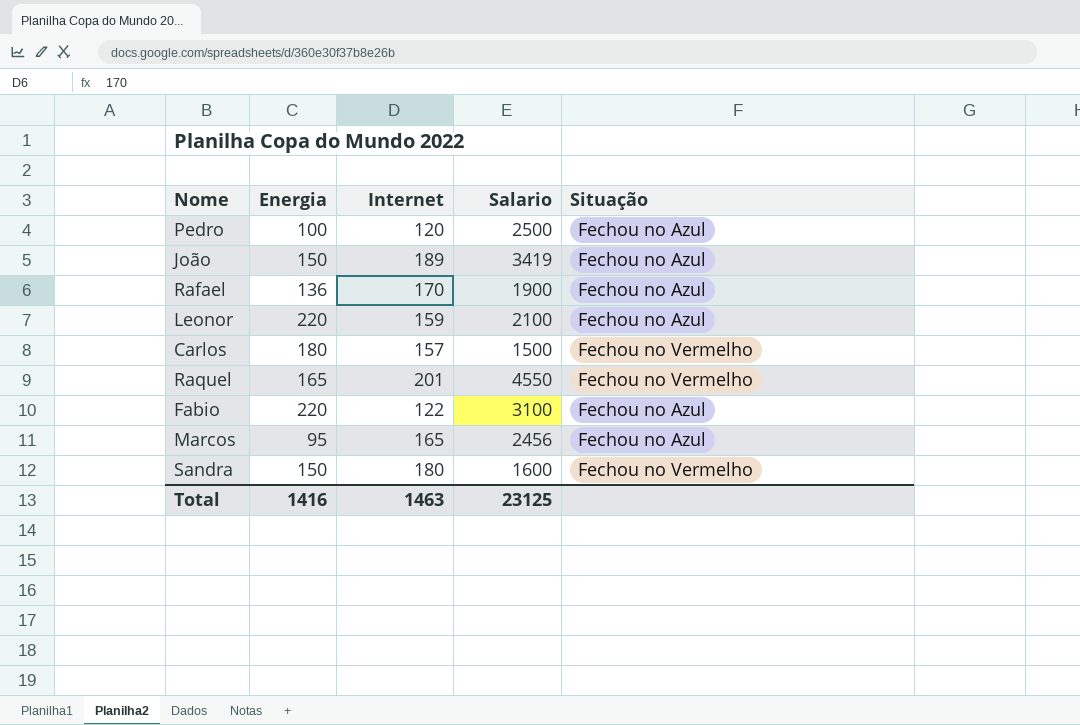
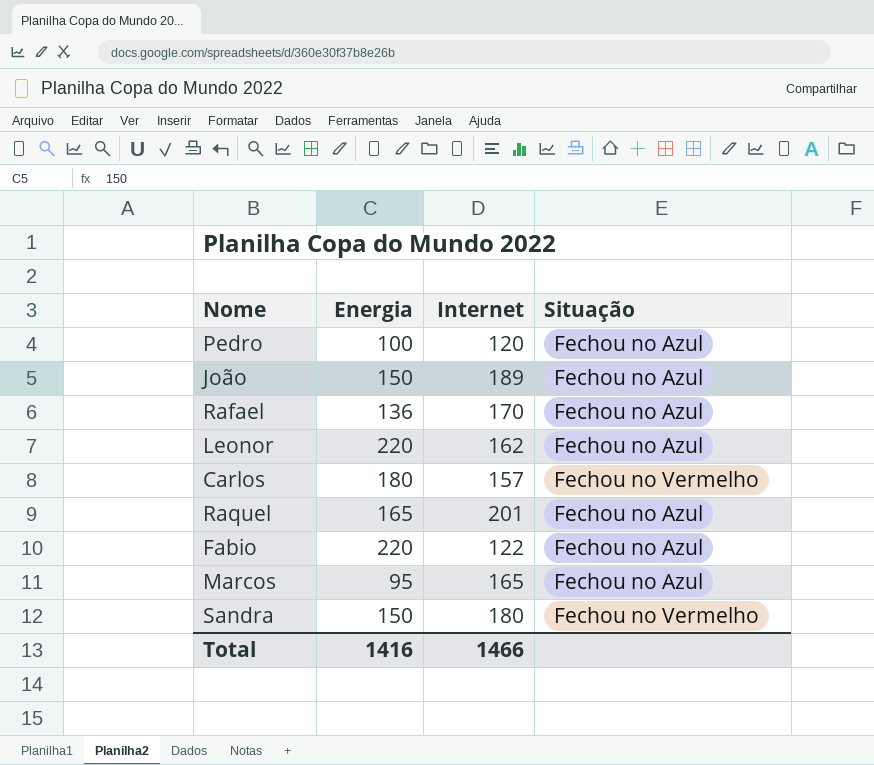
column Salario | position: 4 -> none
Leonor | Internet: 159 -> 162
Raquel | Situação: Fechou no Vermelho -> Fechou no Azul
Total | Internet: 1463 -> 1466

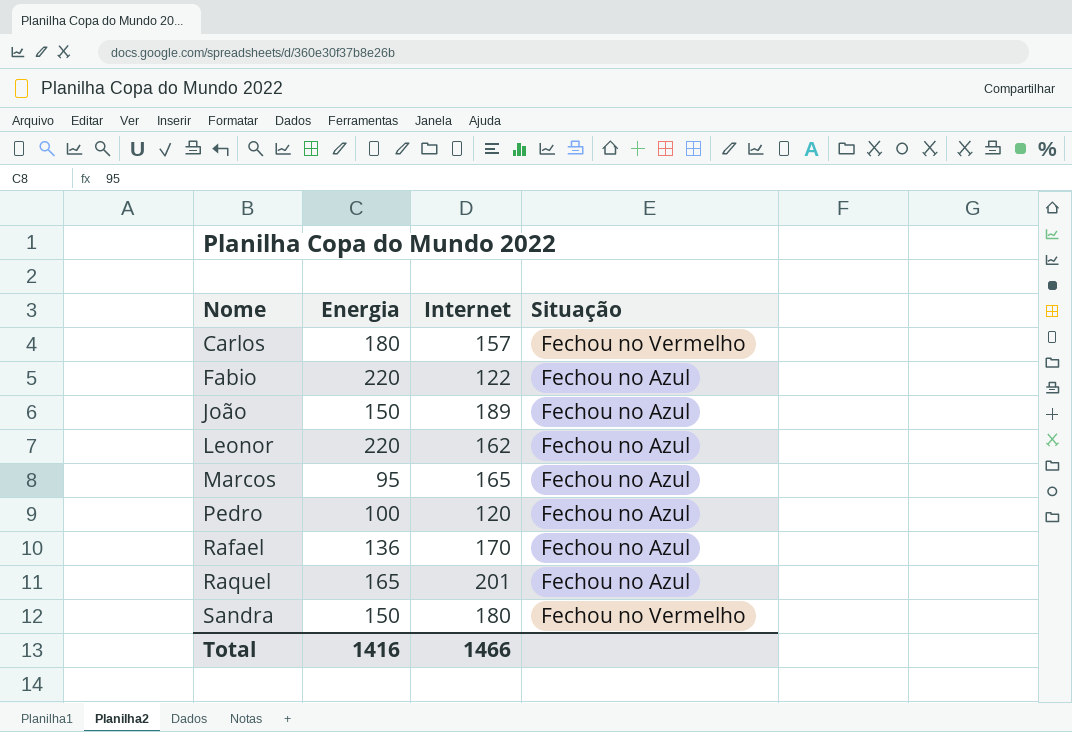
row order: none -> Nome ascending

